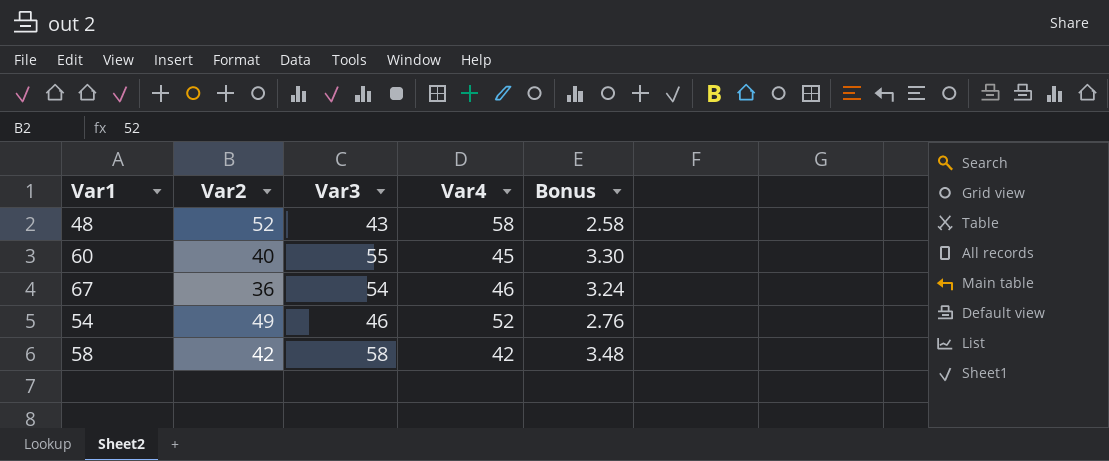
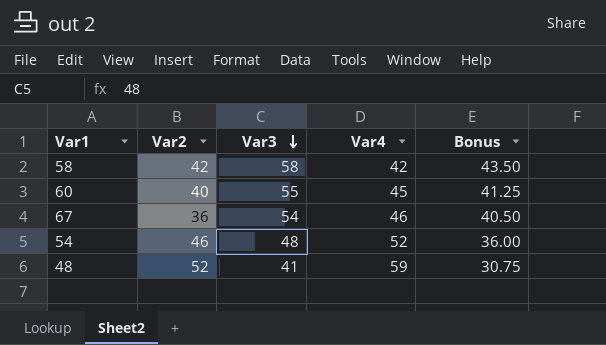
row order: none -> Var3 descending
column Bonus | formula: [Var3] * 0.06 -> [Var3] * 0.75
54 | Var2: 49 -> 46
54 | Var3: 46 -> 48
48 | Var3: 43 -> 41
48 | Var4: 58 -> 59

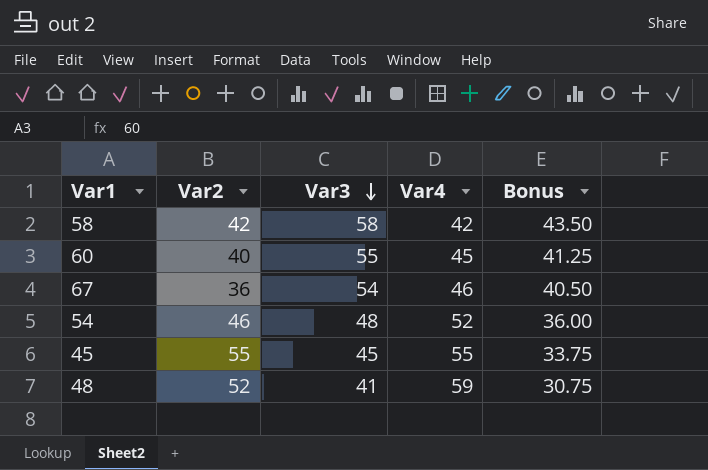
row 45: none -> 55 | 45 | 55 | 33.75

